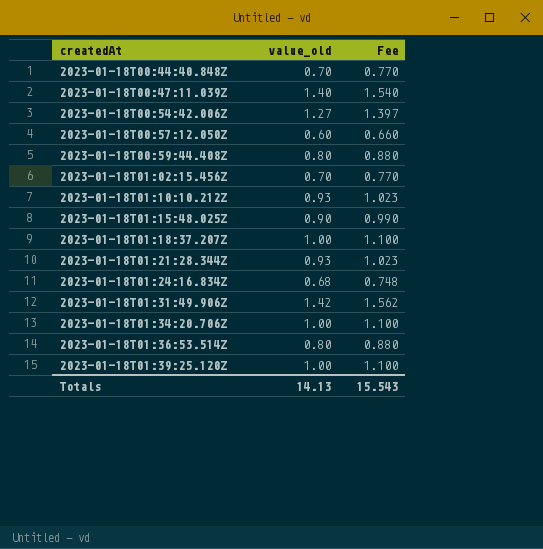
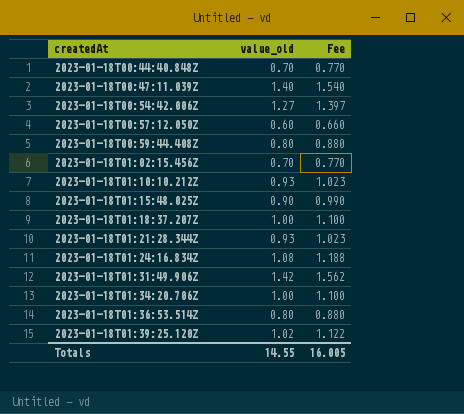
2023-01-18T01:24:16.834Z | value_old: 0.68 -> 1.08
2023-01-18T01:24:16.834Z | Fee: 0.748 -> 1.188
2023-01-18T01:39:25.120Z | value_old: 1.00 -> 1.02
2023-01-18T01:39:25.120Z | Fee: 1.100 -> 1.122
Totals | value_old: 14.13 -> 14.55
Totals | Fee: 15.543 -> 16.005

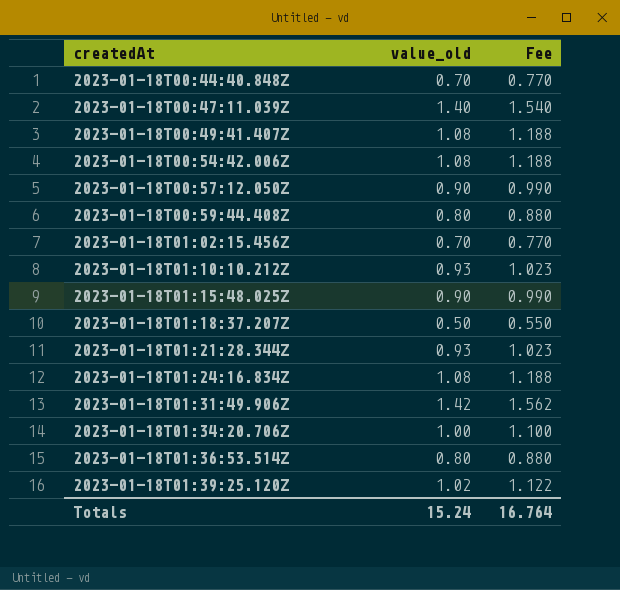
row 2023-01-18T00:49:41.407Z: none -> 1.08 | 1.188
2023-01-18T00:54:42.006Z | value_old: 1.27 -> 1.08
2023-01-18T00:54:42.006Z | Fee: 1.397 -> 1.188
2023-01-18T00:57:12.050Z | value_old: 0.60 -> 0.90
2023-01-18T00:57:12.050Z | Fee: 0.660 -> 0.990
2023-01-18T01:18:37.207Z | value_old: 1.00 -> 0.50
2023-01-18T01:18:37.207Z | Fee: 1.100 -> 0.550
Totals | value_old: 14.55 -> 15.24
Totals | Fee: 16.005 -> 16.764

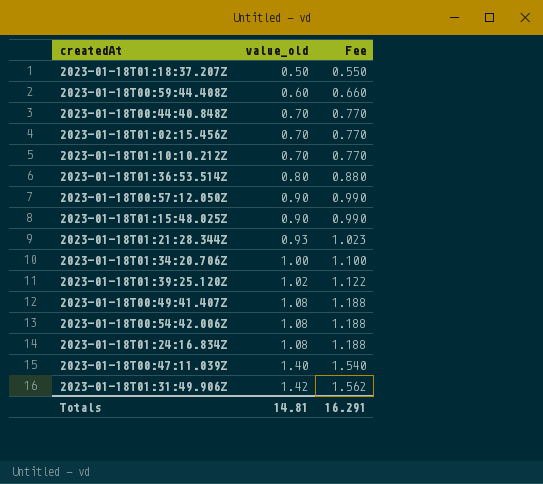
row order: createdAt ascending -> value_old ascending
2023-01-18T00:59:44.408Z | value_old: 0.80 -> 0.60
2023-01-18T00:59:44.408Z | Fee: 0.880 -> 0.660
2023-01-18T01:10:10.212Z | value_old: 0.93 -> 0.70
2023-01-18T01:10:10.212Z | Fee: 1.023 -> 0.770
Totals | value_old: 15.24 -> 14.81
Totals | Fee: 16.764 -> 16.291

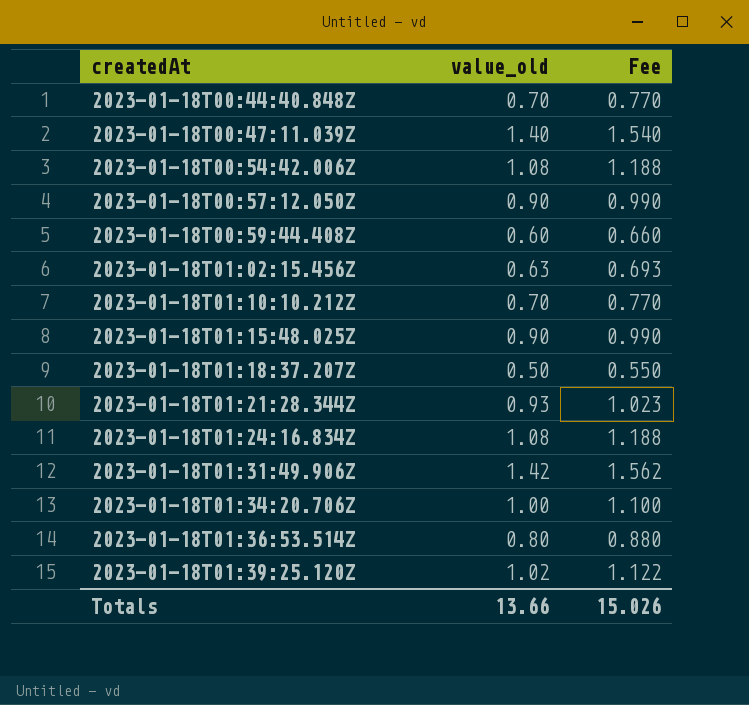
row order: value_old ascending -> createdAt ascending
row 2023-01-18T00:49:41.407Z: 1.08 | 1.188 -> none
2023-01-18T01:02:15.456Z | value_old: 0.70 -> 0.63
2023-01-18T01:02:15.456Z | Fee: 0.770 -> 0.693
Totals | value_old: 14.81 -> 13.66
Totals | Fee: 16.291 -> 15.026

